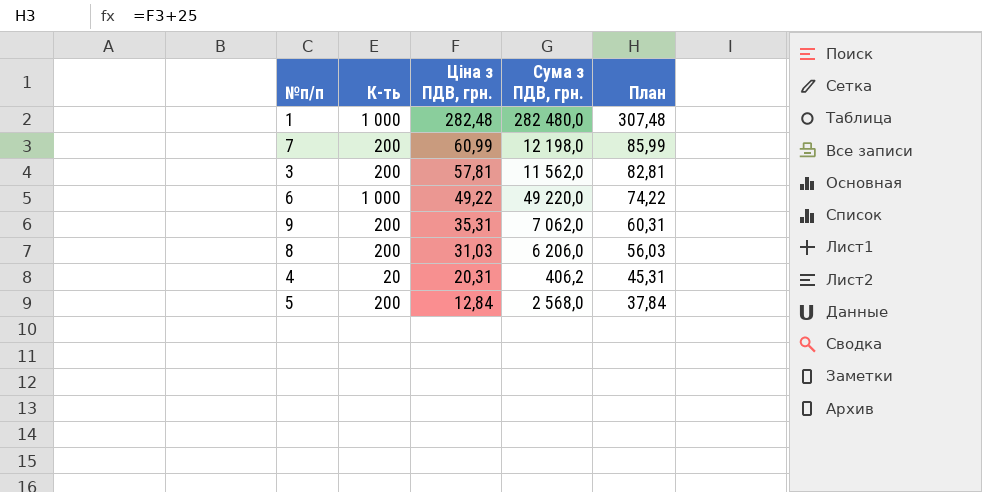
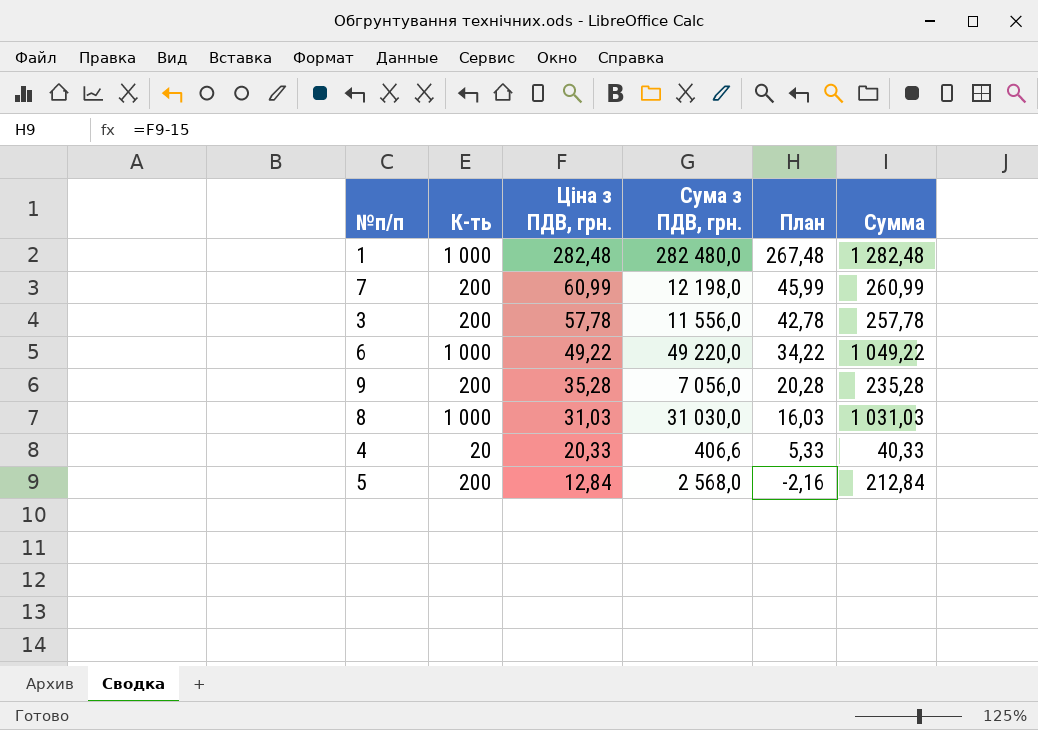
column План | formula: [Ціна з ПДВ, грн.] + 25 -> [Ціна з ПДВ, грн.] - 15
column Сумма | formula: none -> [К-ть] + [Ціна з ПДВ, грн.]
3 | Ціна з ПДВ, грн.: 57,81 -> 57,78
3 | Сума з ПДВ, грн.: 11 562,0 -> 11 556,0
9 | Ціна з ПДВ, грн.: 35,31 -> 35,28
9 | Сума з ПДВ, грн.: 7 062,0 -> 7 056,0
8 | К-ть: 200 -> 1 000
8 | Сума з ПДВ, грн.: 6 206,0 -> 31 030,0
4 | Ціна з ПДВ, грн.: 20,31 -> 20,33
4 | Сума з ПДВ, грн.: 406,2 -> 406,6

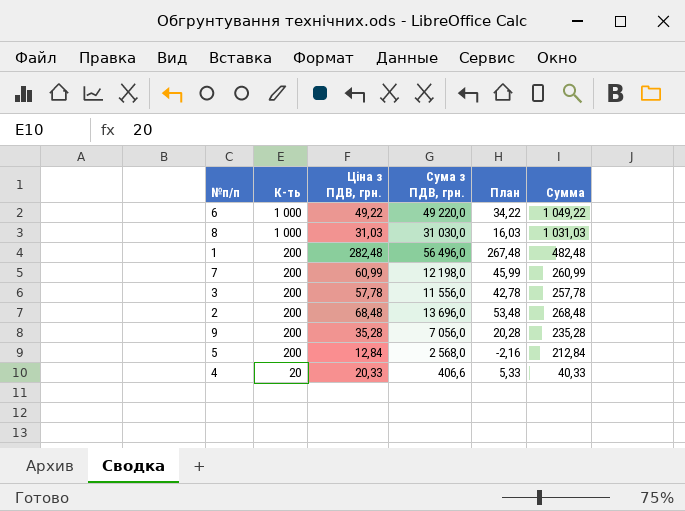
row order: Ціна з ПДВ, грн. descending -> К-ть descending
1 | К-ть: 1 000 -> 200
1 | Сума з ПДВ, грн.: 282 480,0 -> 56 496,0
1 | Сумма: 1 282,48 -> 482,48
row 2: none -> 200 | 68,48 | 13 696,0 | 53,48 | 268,48

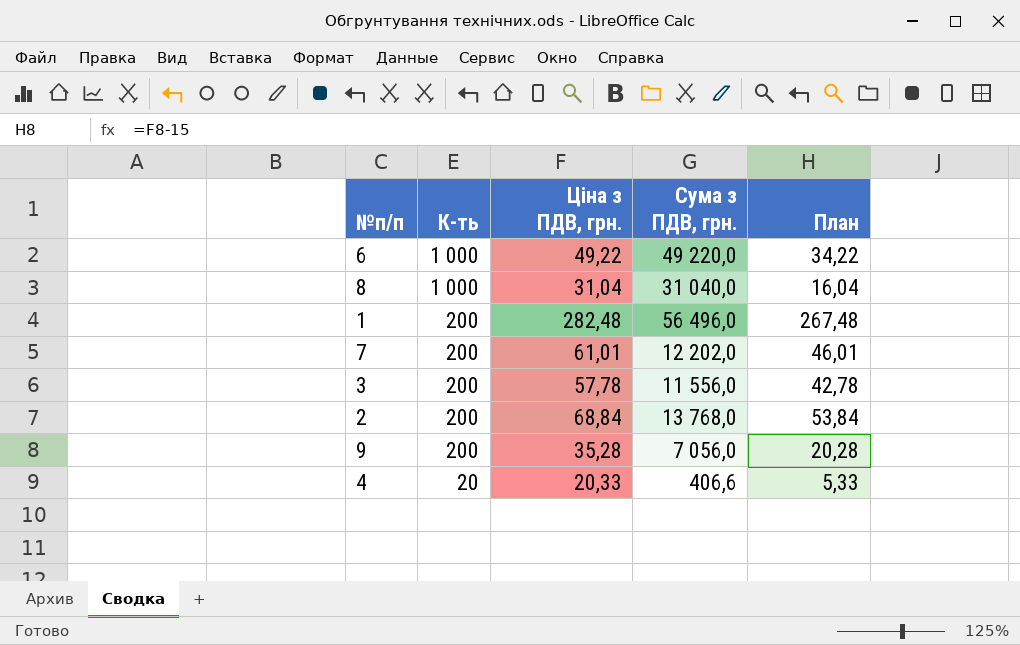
column Сумма | formula: [К-ть] + [Ціна з ПДВ, грн.] -> none
row 5: 200 | 12,84 | 2 568,0 | -2,16 | 212,84 -> none
8 | Ціна з ПДВ, грн.: 31,03 -> 31,04
8 | Сума з ПДВ, грн.: 31 030,0 -> 31 040,0
8 | План: 16,03 -> 16,04
7 | Ціна з ПДВ, грн.: 60,99 -> 61,01
7 | Сума з ПДВ, грн.: 12 198,0 -> 12 202,0
7 | План: 45,99 -> 46,01
2 | Ціна з ПДВ, грн.: 68,48 -> 68,84
2 | Сума з ПДВ, грн.: 13 696,0 -> 13 768,0
2 | План: 53,48 -> 53,84

